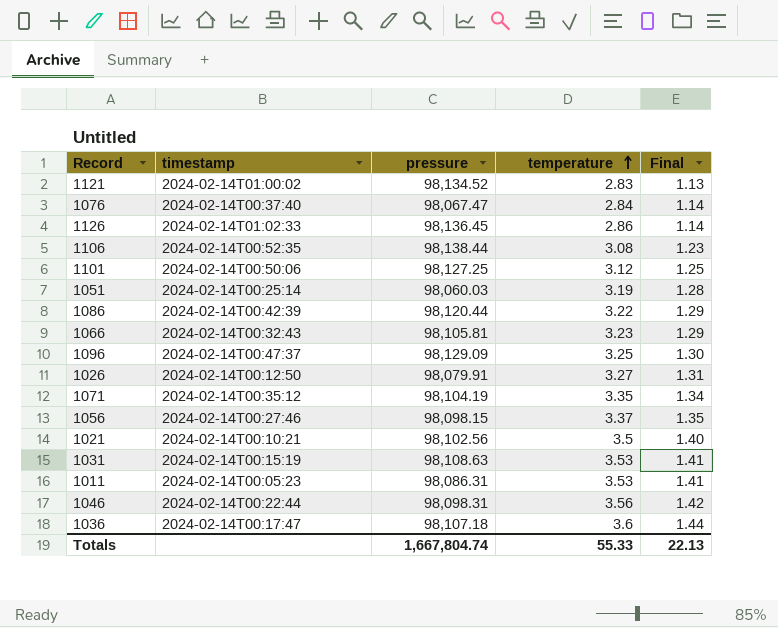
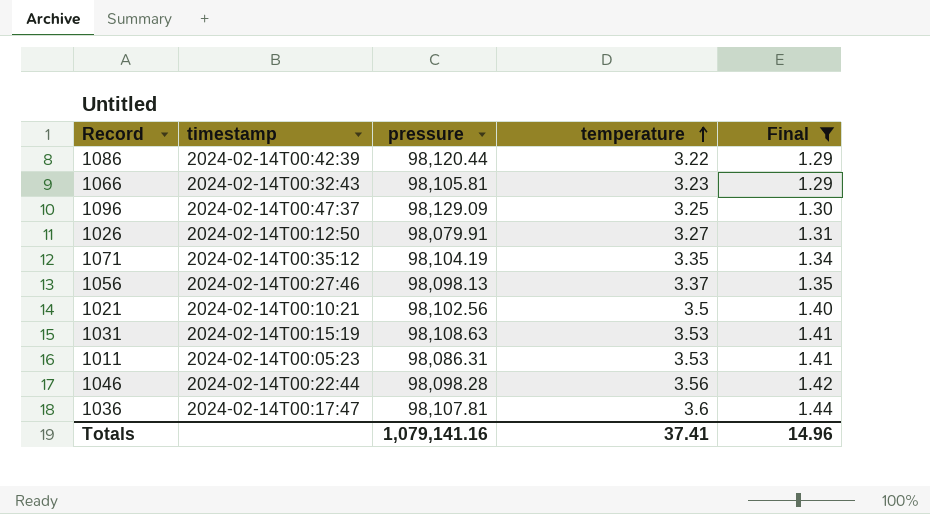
filter: none -> Final >= 1.29
1056 | pressure: 98,098.15 -> 98,098.13
1046 | pressure: 98,098.31 -> 98,098.28
1036 | pressure: 98,107.18 -> 98,107.81
Totals | pressure: 1,667,804.74 -> 1,079,141.16
Totals | temperature: 55.33 -> 37.41
Totals | Final: 22.13 -> 14.96

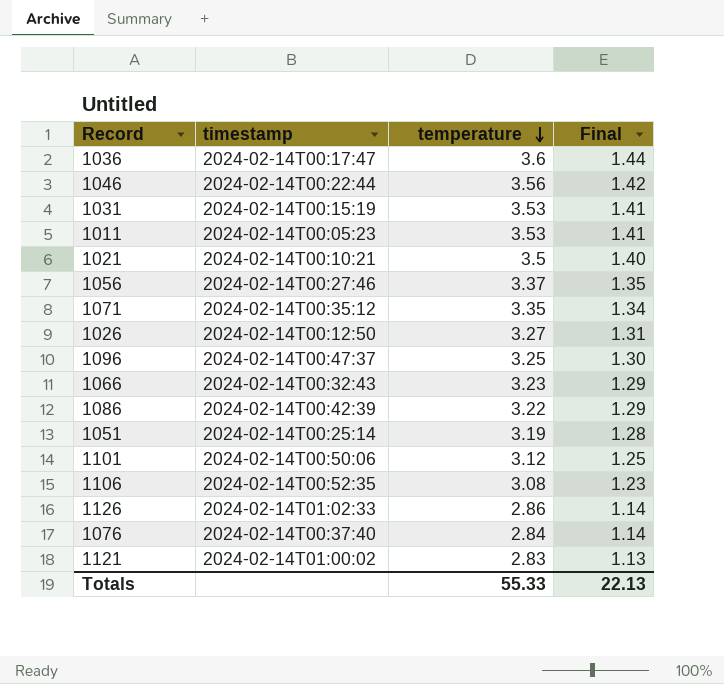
filter: Final >= 1.29 -> none
row order: temperature ascending -> temperature descending
column pressure | position: 3 -> none
Totals | temperature: 37.41 -> 55.33
Totals | Final: 14.96 -> 22.13

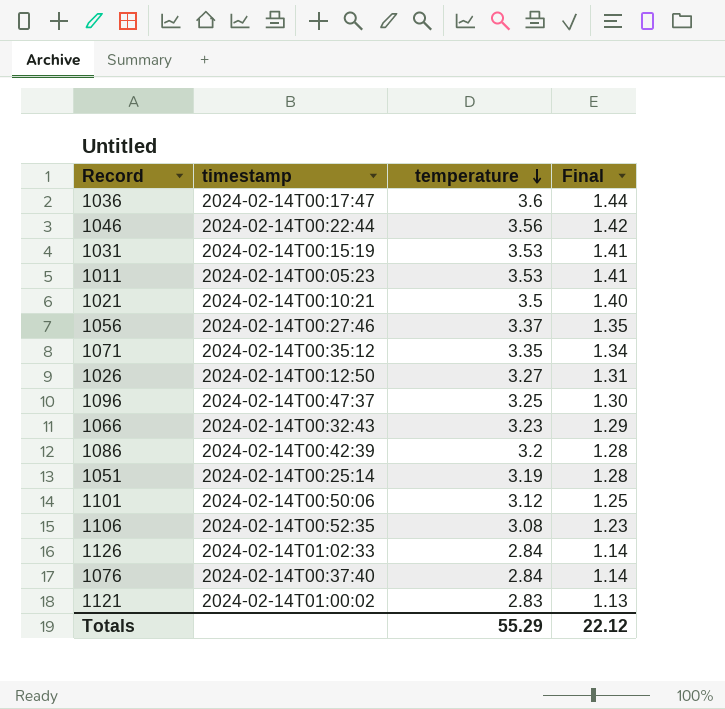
1086 | temperature: 3.22 -> 3.2
1086 | Final: 1.29 -> 1.28
1126 | temperature: 2.86 -> 2.84
Totals | temperature: 55.33 -> 55.29
Totals | Final: 22.13 -> 22.12

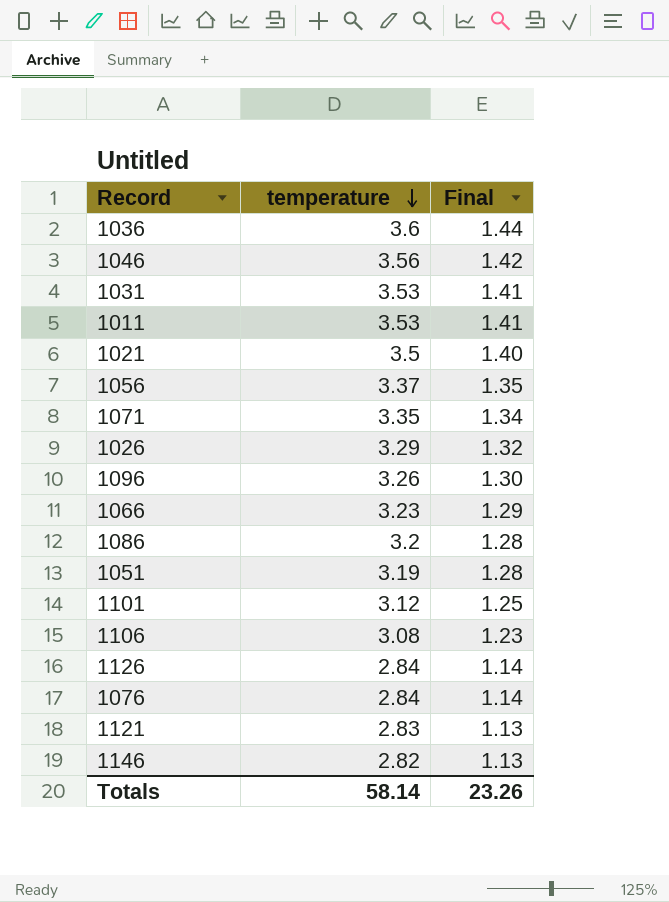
column timestamp | position: 2 -> none
1026 | temperature: 3.27 -> 3.29
1026 | Final: 1.31 -> 1.32
1096 | temperature: 3.25 -> 3.26
row 1146: none -> 2.82 | 1.13
Totals | temperature: 55.29 -> 58.14
Totals | Final: 22.12 -> 23.26

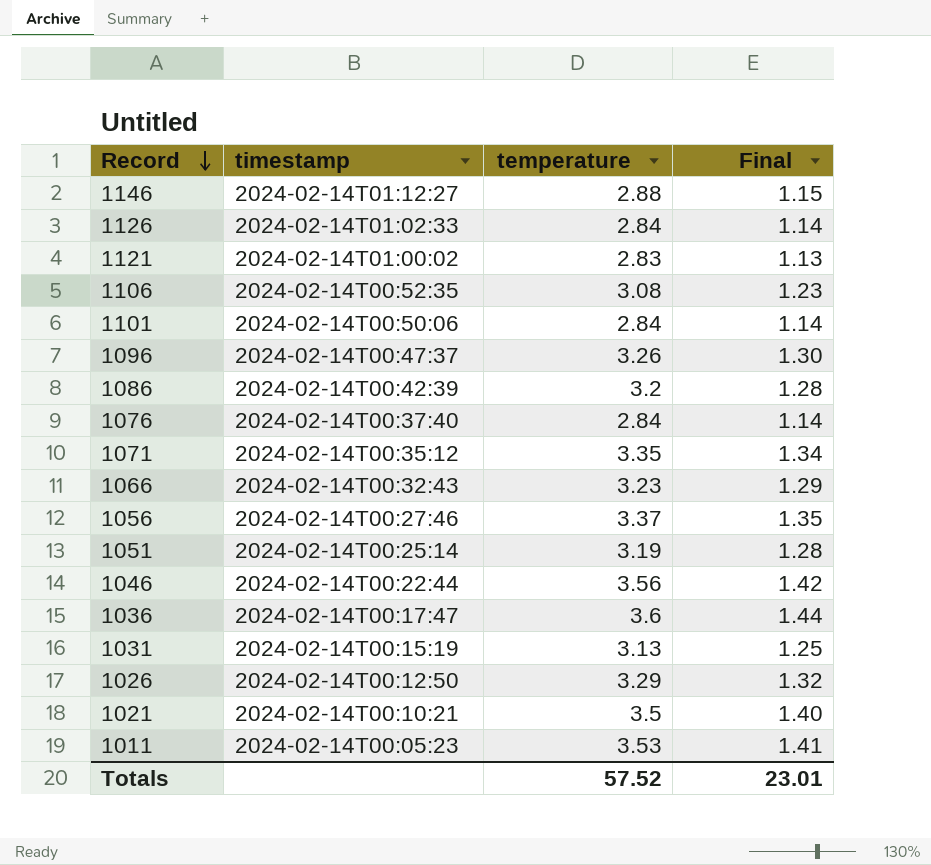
row order: temperature descending -> Record descending
column timestamp | position: none -> 2
1146 | temperature: 2.82 -> 2.88
1146 | Final: 1.13 -> 1.15
1101 | temperature: 3.12 -> 2.84
1101 | Final: 1.25 -> 1.14
1031 | temperature: 3.53 -> 3.13
1031 | Final: 1.41 -> 1.25
Totals | temperature: 58.14 -> 57.52
Totals | Final: 23.26 -> 23.01

